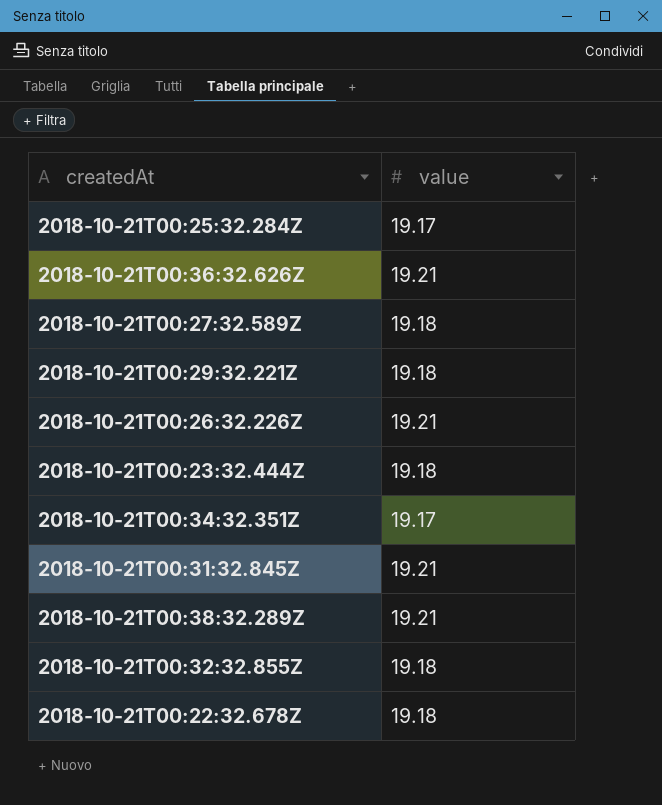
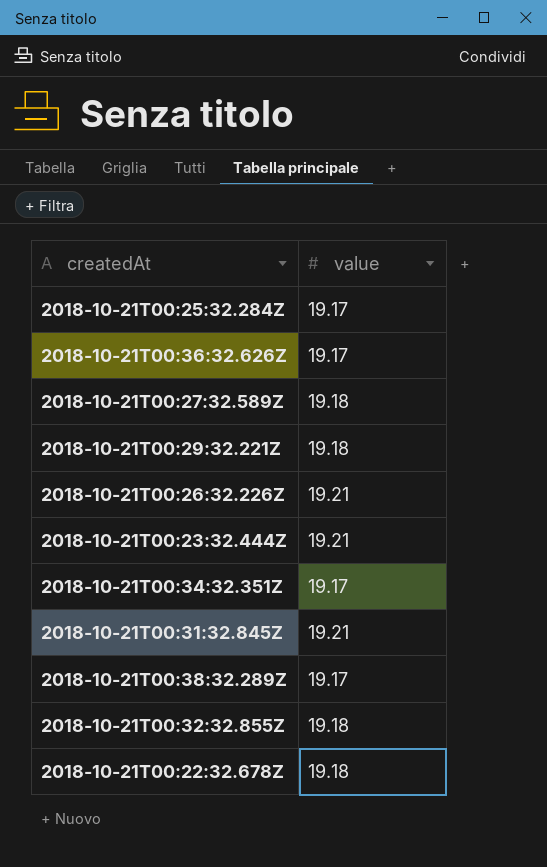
2018-10-21T00:36:32.626Z | value: 19.21 -> 19.17
2018-10-21T00:23:32.444Z | value: 19.18 -> 19.21
2018-10-21T00:38:32.289Z | value: 19.21 -> 19.17

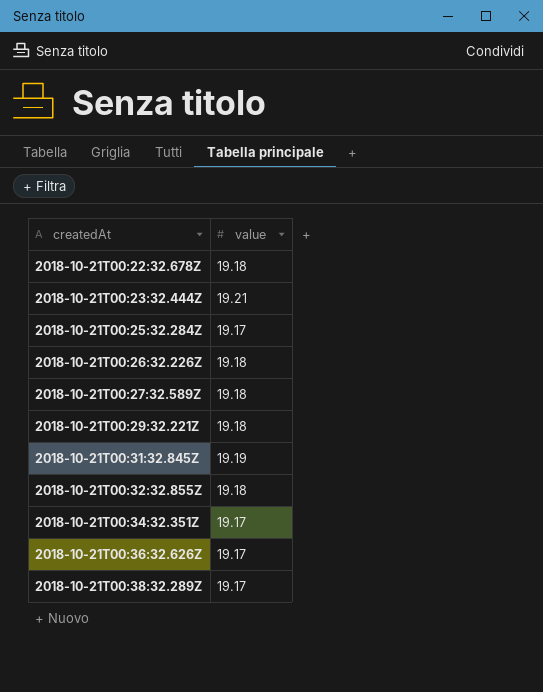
row order: none -> createdAt ascending
2018-10-21T00:26:32.226Z | value: 19.21 -> 19.18
2018-10-21T00:31:32.845Z | value: 19.21 -> 19.19

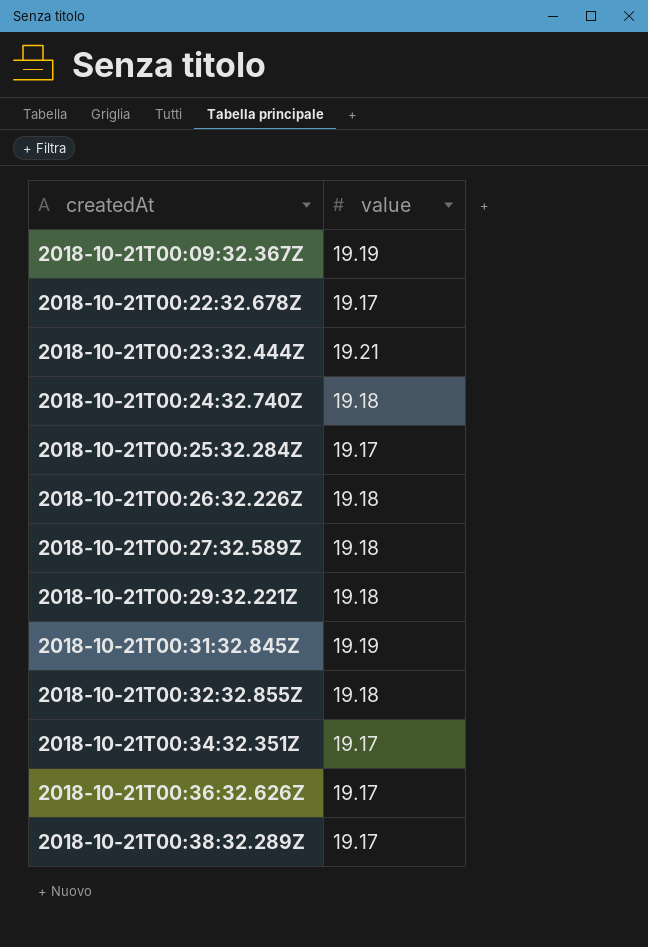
row 2018-10-21T00:09:32.367Z: none -> 19.19
2018-10-21T00:22:32.678Z | value: 19.18 -> 19.17
row 2018-10-21T00:24:32.740Z: none -> 19.18

